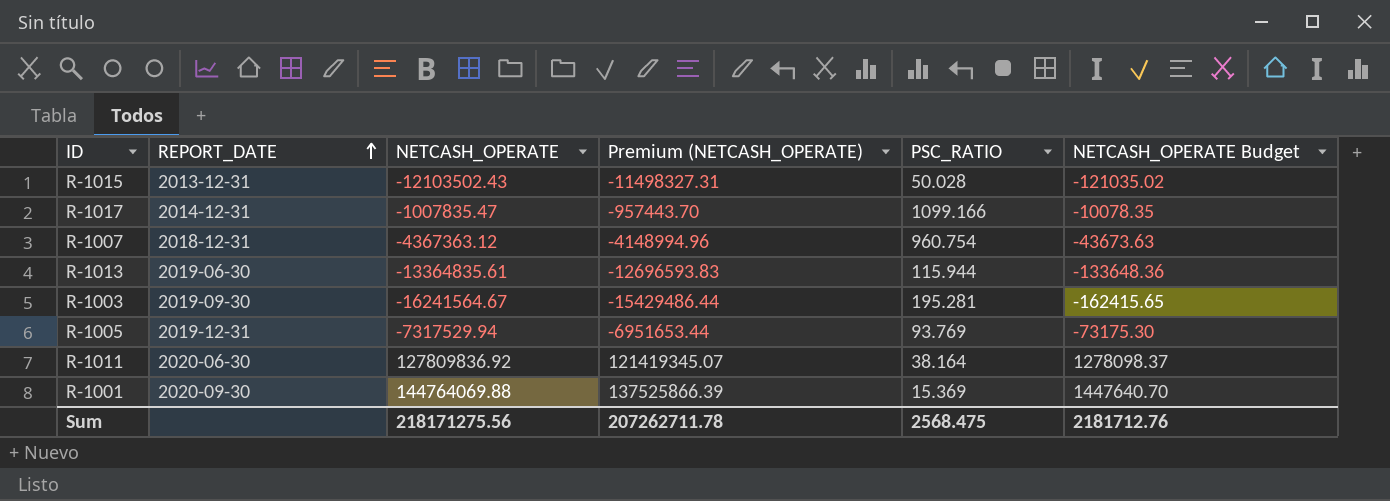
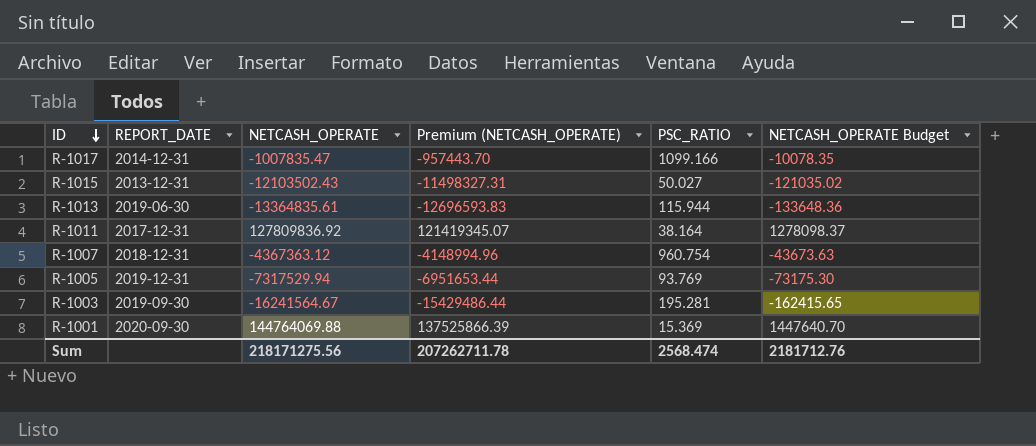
row order: REPORT_DATE ascending -> ID descending
R-1015 | PSC_RATIO: 50.028 -> 50.027
R-1011 | REPORT_DATE: 2020-06-30 -> 2017-12-31
Sum | PSC_RATIO: 2568.475 -> 2568.474

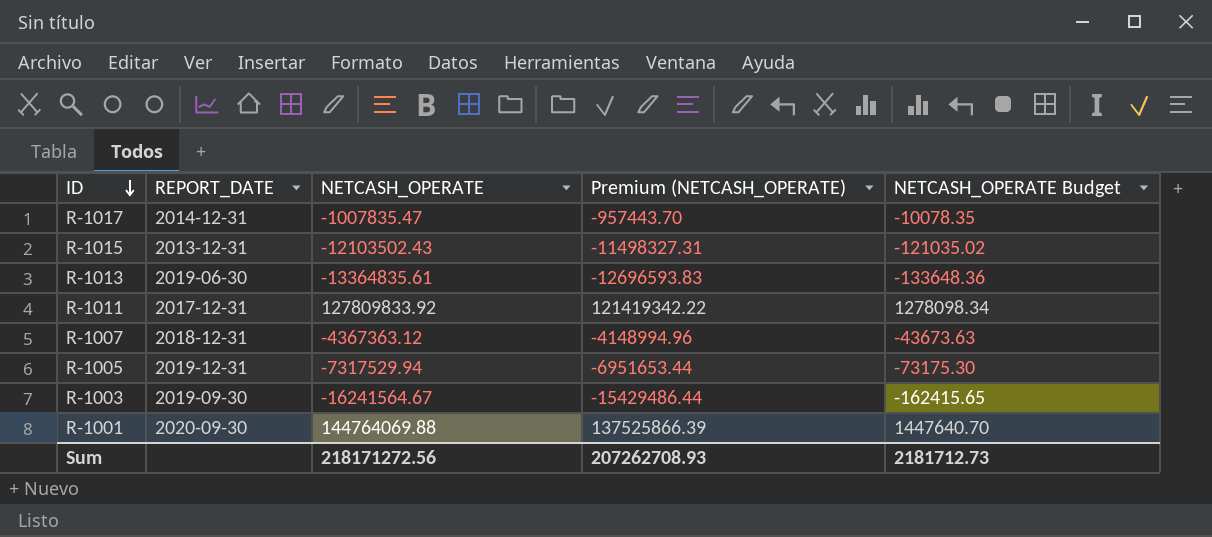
column PSC_RATIO | position: 5 -> none
R-1011 | NETCASH_OPERATE: 127809836.92 -> 127809833.92
R-1011 | Premium (NETCASH_OPERATE): 121419345.07 -> 121419342.22
R-1011 | NETCASH_OPERATE Budget: 1278098.37 -> 1278098.34
Sum | NETCASH_OPERATE: 218171275.56 -> 218171272.56
Sum | Premium (NETCASH_OPERATE): 207262711.78 -> 207262708.93
Sum | NETCASH_OPERATE Budget: 2181712.76 -> 2181712.73

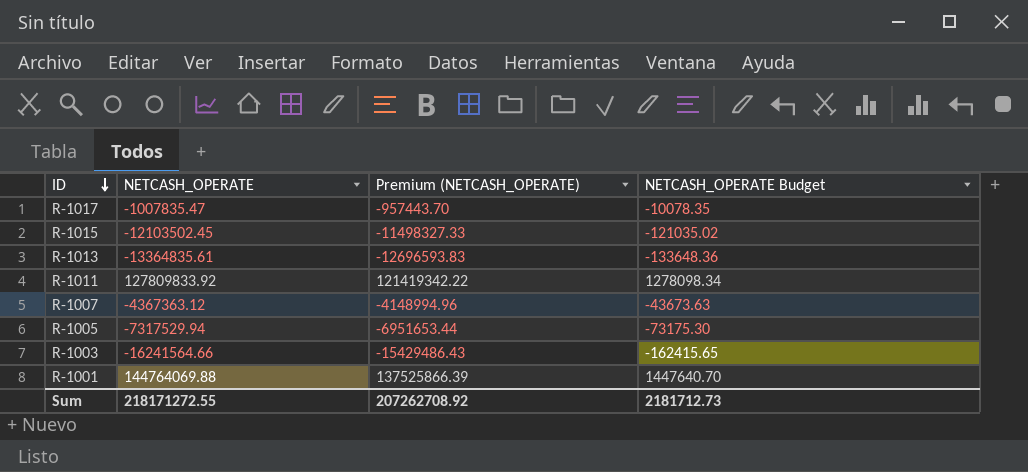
column REPORT_DATE | position: 2 -> none
R-1015 | NETCASH_OPERATE: -12103502.43 -> -12103502.45
R-1015 | Premium (NETCASH_OPERATE): -11498327.31 -> -11498327.33
R-1003 | NETCASH_OPERATE: -16241564.67 -> -16241564.66
R-1003 | Premium (NETCASH_OPERATE): -15429486.44 -> -15429486.43
Sum | NETCASH_OPERATE: 218171272.56 -> 218171272.55
Sum | Premium (NETCASH_OPERATE): 207262708.93 -> 207262708.92

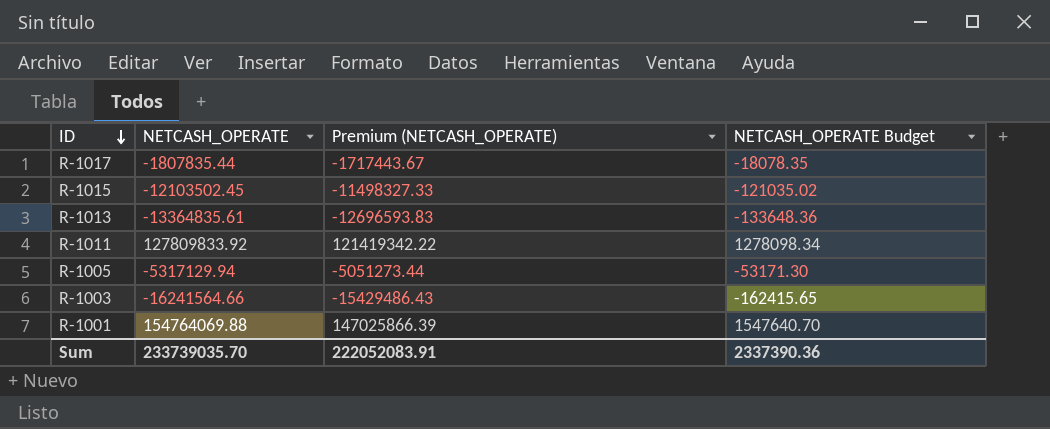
row R-1007: -4367363.12 | -4148994.96 | -43673.63 -> none
R-1017 | NETCASH_OPERATE: -1007835.47 -> -1807835.44
R-1017 | Premium (NETCASH_OPERATE): -957443.70 -> -1717443.67
R-1017 | NETCASH_OPERATE Budget: -10078.35 -> -18078.35
R-1005 | NETCASH_OPERATE: -7317529.94 -> -5317129.94
R-1005 | Premium (NETCASH_OPERATE): -6951653.44 -> -5051273.44
R-1005 | NETCASH_OPERATE Budget: -73175.30 -> -53171.30
R-1001 | NETCASH_OPERATE: 144764069.88 -> 154764069.88
R-1001 | Premium (NETCASH_OPERATE): 137525866.39 -> 147025866.39
R-1001 | NETCASH_OPERATE Budget: 1447640.70 -> 1547640.70
Sum | NETCASH_OPERATE: 218171272.55 -> 233739035.70
Sum | Premium (NETCASH_OPERATE): 207262708.92 -> 222052083.91
Sum | NETCASH_OPERATE Budget: 2181712.73 -> 2337390.36

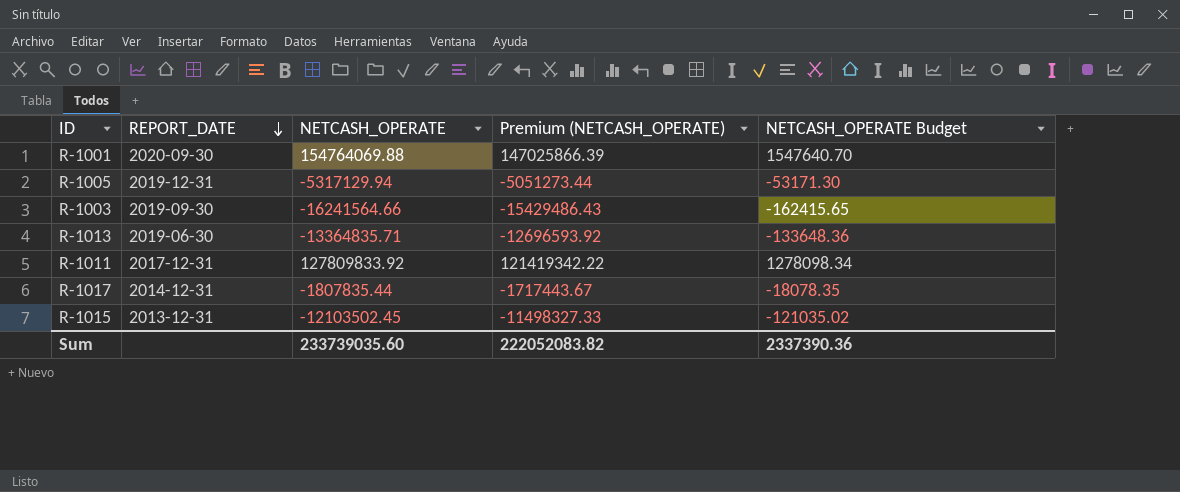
row order: ID descending -> REPORT_DATE descending
column REPORT_DATE | position: none -> 2
R-1013 | NETCASH_OPERATE: -13364835.61 -> -13364835.71
R-1013 | Premium (NETCASH_OPERATE): -12696593.83 -> -12696593.92
Sum | NETCASH_OPERATE: 233739035.70 -> 233739035.60
Sum | Premium (NETCASH_OPERATE): 222052083.91 -> 222052083.82

